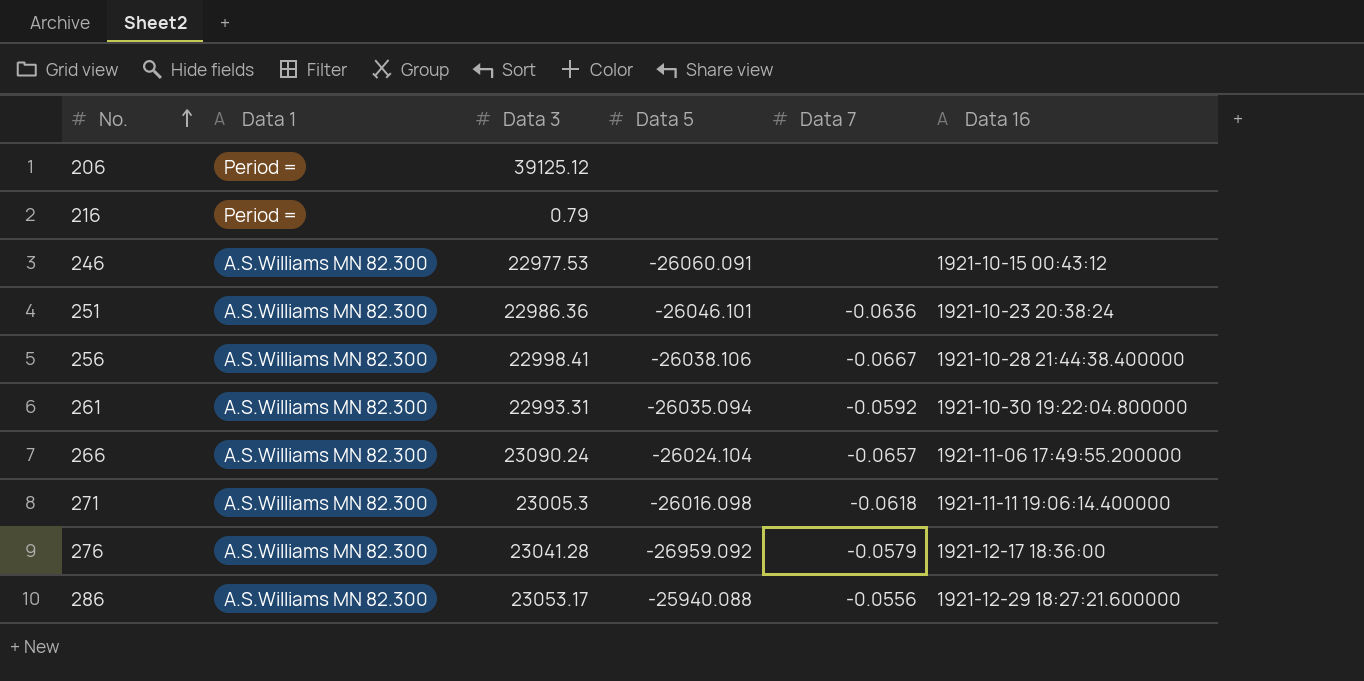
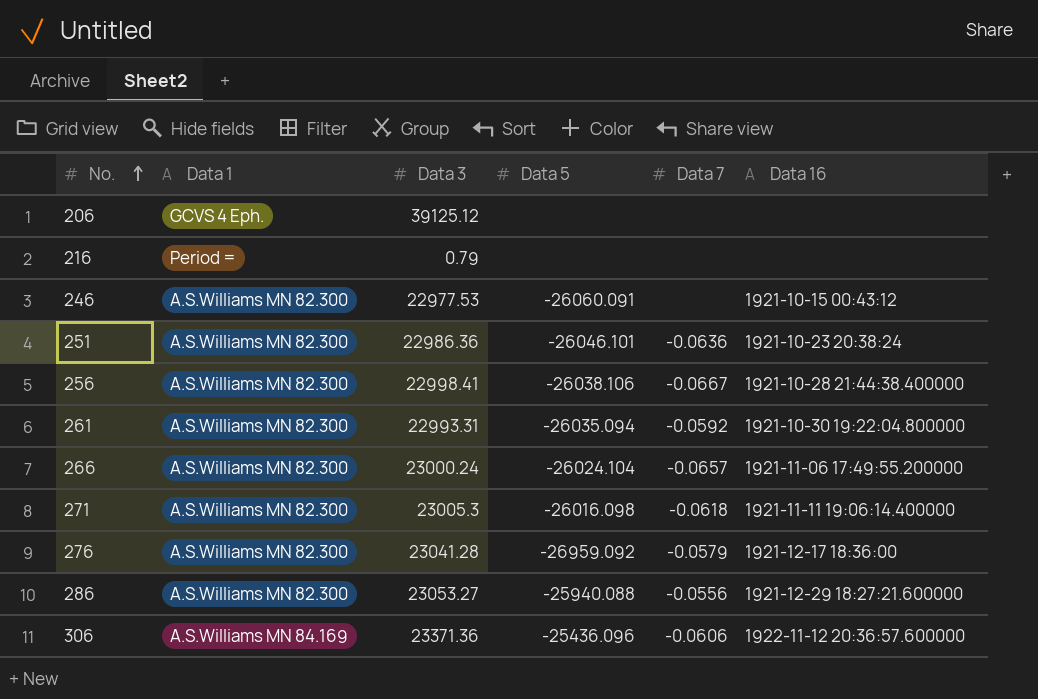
206 | Data 1: Period = -> GCVS 4 Eph.
266 | Data 3: 23090.24 -> 23000.24
286 | Data 3: 23053.17 -> 23053.27
row 306: none -> A.S.Williams MN 84.169 | 23371.36 | -25436.096 | -0.0606 | 1922-11-12 20:36:57.600000

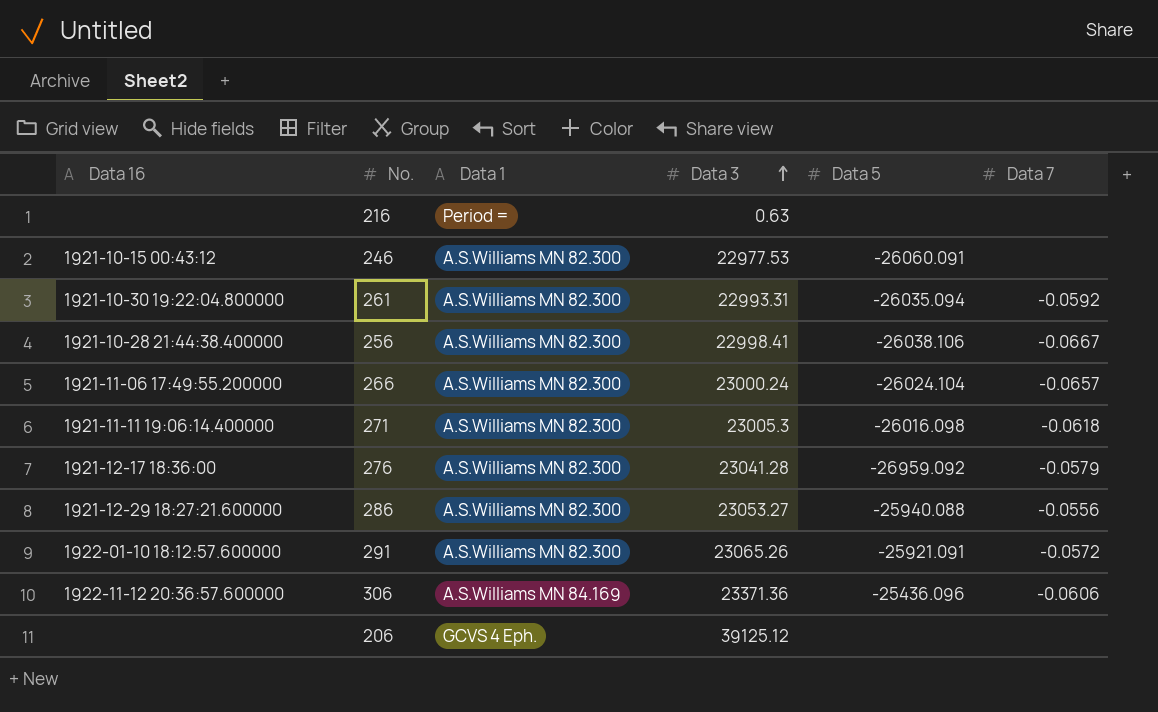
row order: No. ascending -> Data 3 ascending
column Data 16 | position: 6 -> 1
row 251: A.S.Williams MN 82.300 | 22986.36 | -26046.101 | -0.0636 | 1921-10-23 20:38:24 -> none
216 | Data 3: 0.79 -> 0.63
row 291: none -> 1922-01-10 18:12:57.600000 | A.S.Williams MN 82.300 | 23065.26 | -25921.091 | -0.0572

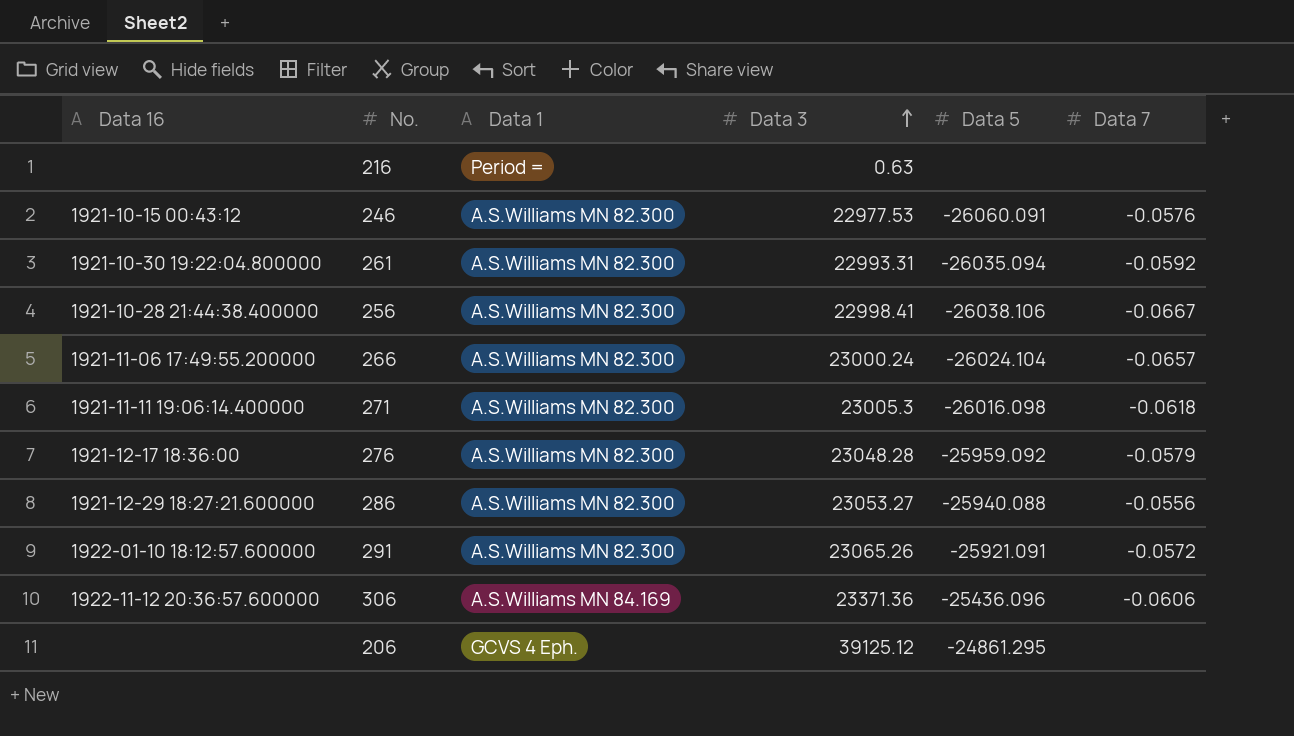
246 | Data 7: none -> -0.0576
276 | Data 3: 23041.28 -> 23048.28
276 | Data 5: -26959.092 -> -25959.092
206 | Data 5: none -> -24861.295

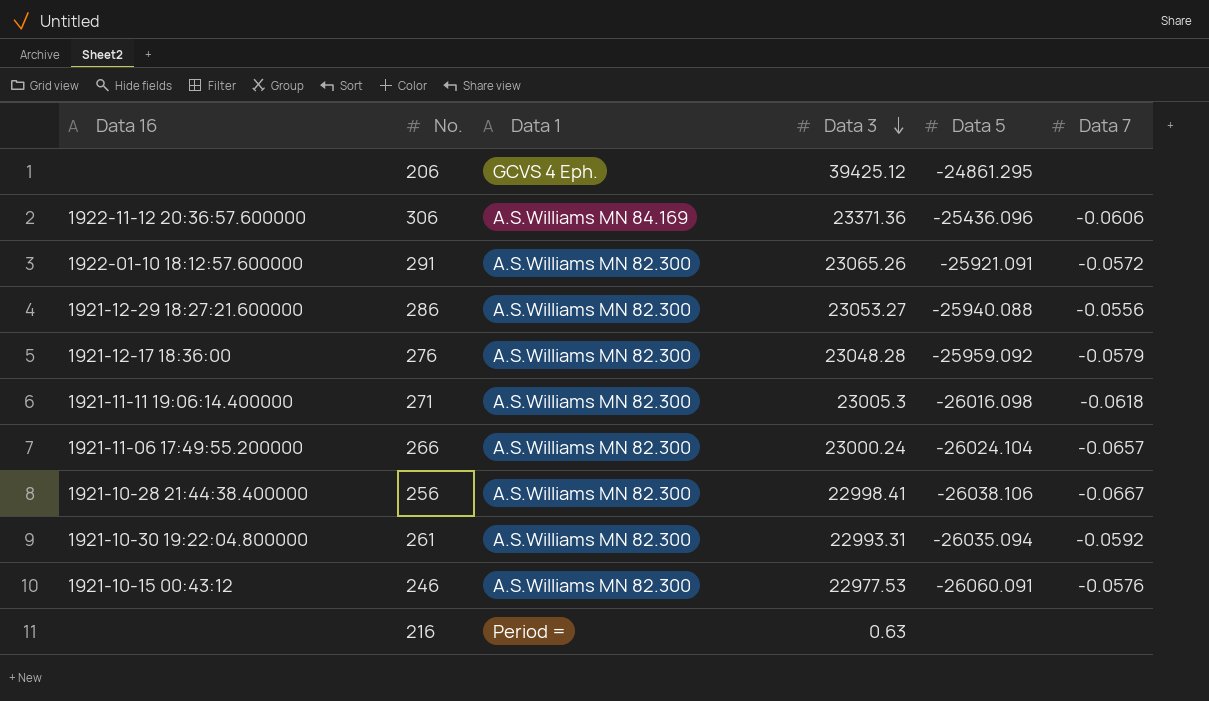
row order: Data 3 ascending -> Data 3 descending
206 | Data 3: 39125.12 -> 39425.12

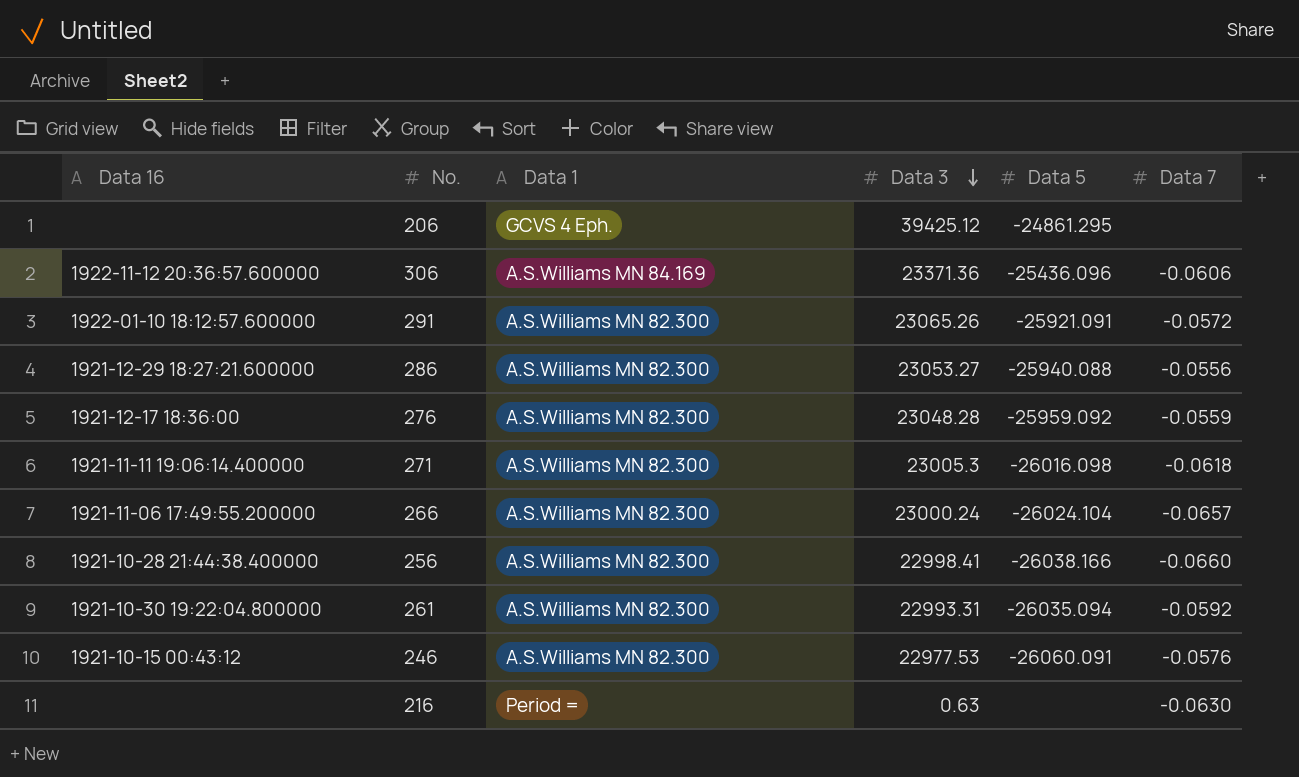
276 | Data 7: -0.0579 -> -0.0559
256 | Data 5: -26038.106 -> -26038.166
256 | Data 7: -0.0667 -> -0.0660
216 | Data 7: none -> -0.0630

